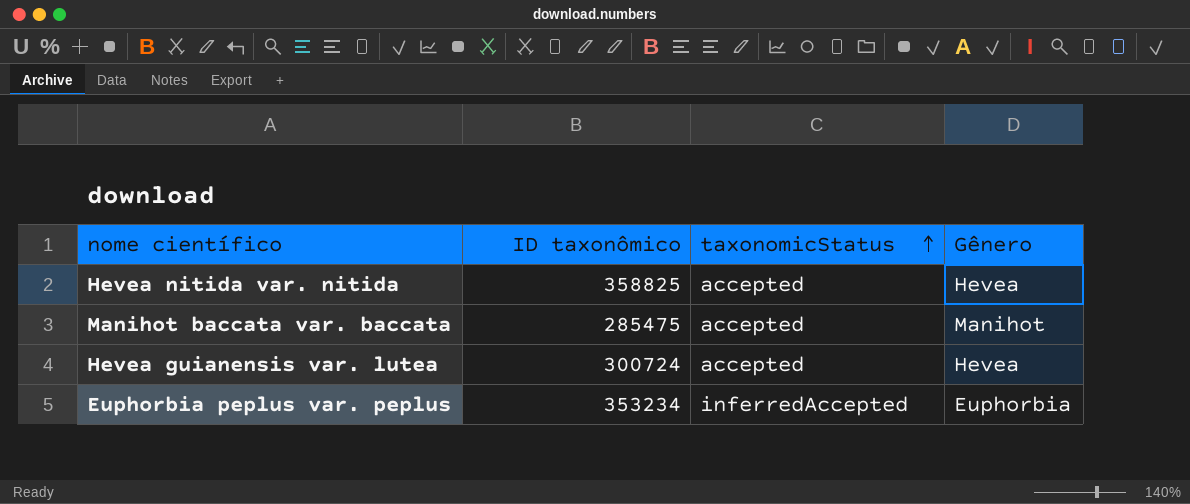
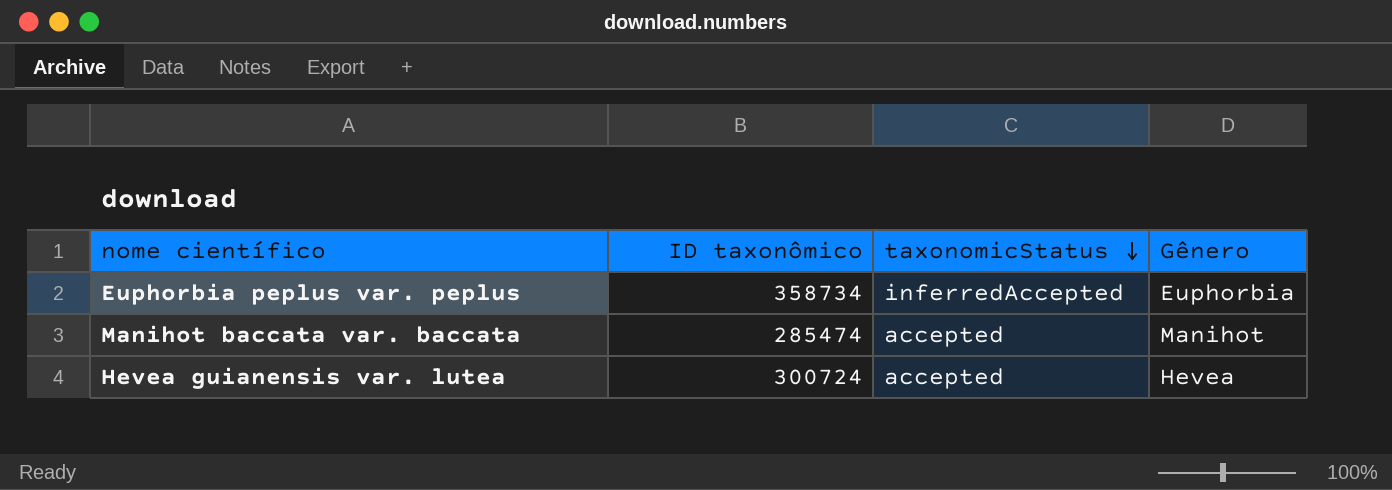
row order: taxonomicStatus ascending -> taxonomicStatus descending
row Hevea nitida var. nitida: 358825 | accepted | Hevea -> none
Euphorbia peplus var. peplus | ID taxonômico: 353234 -> 358734
Manihot baccata var. baccata | ID taxonômico: 285475 -> 285474

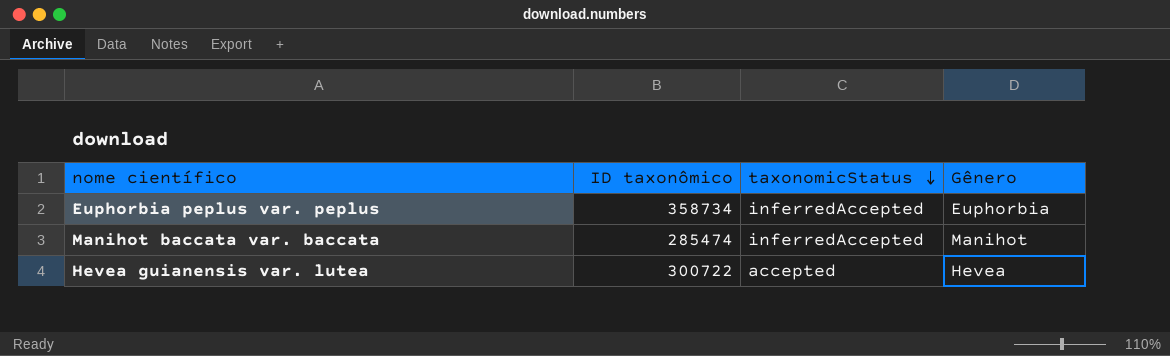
Manihot baccata var. baccata | taxonomicStatus: accepted -> inferredAccepted
Hevea guianensis var. lutea | ID taxonômico: 300724 -> 300722

